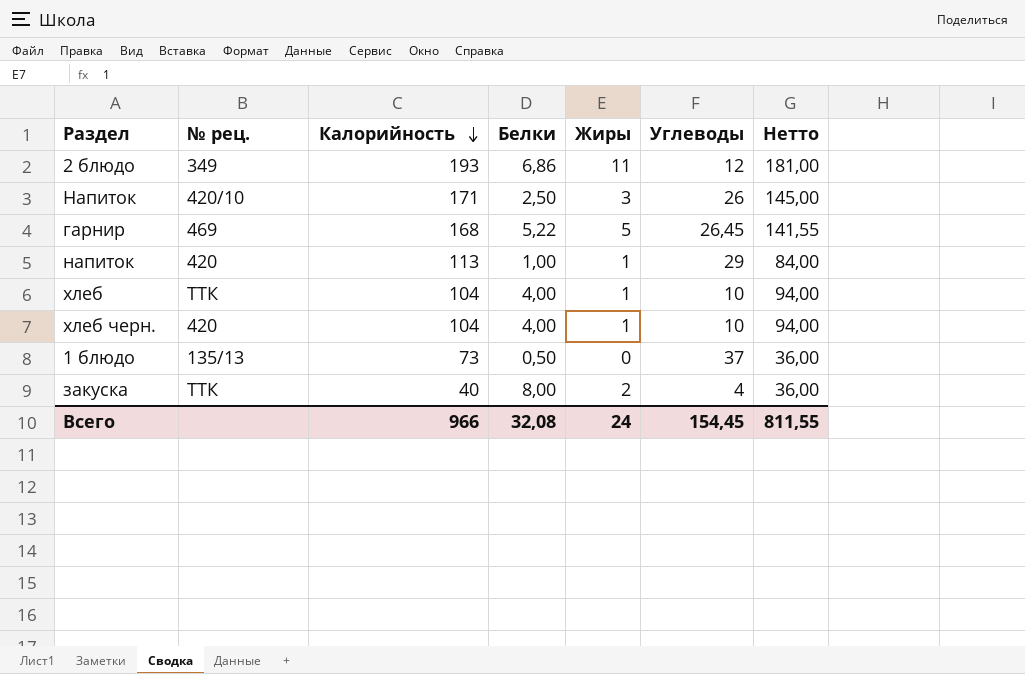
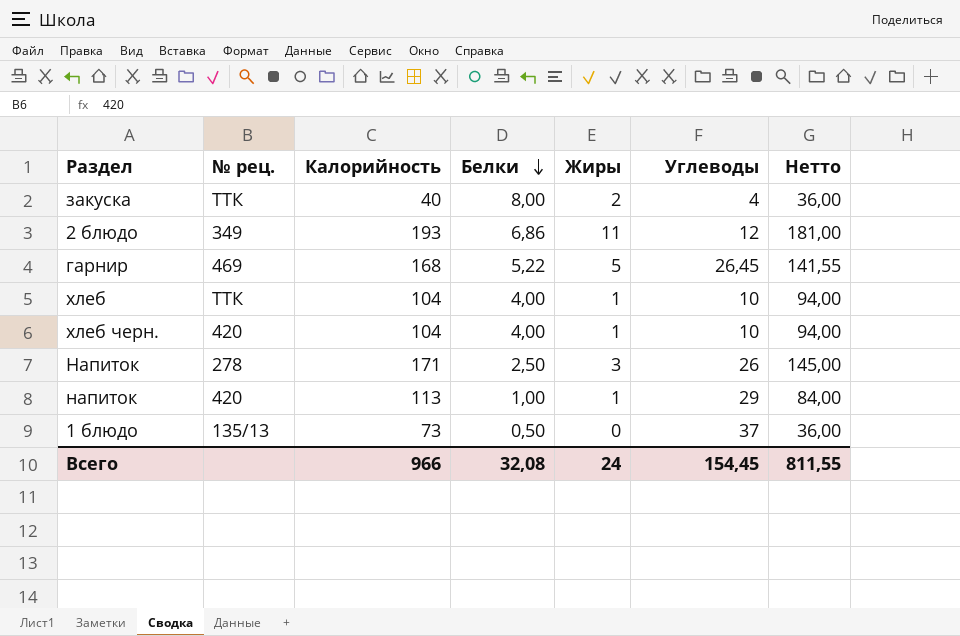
row order: Калорийность descending -> Белки descending
Напиток | № рец.: 420/10 -> 278

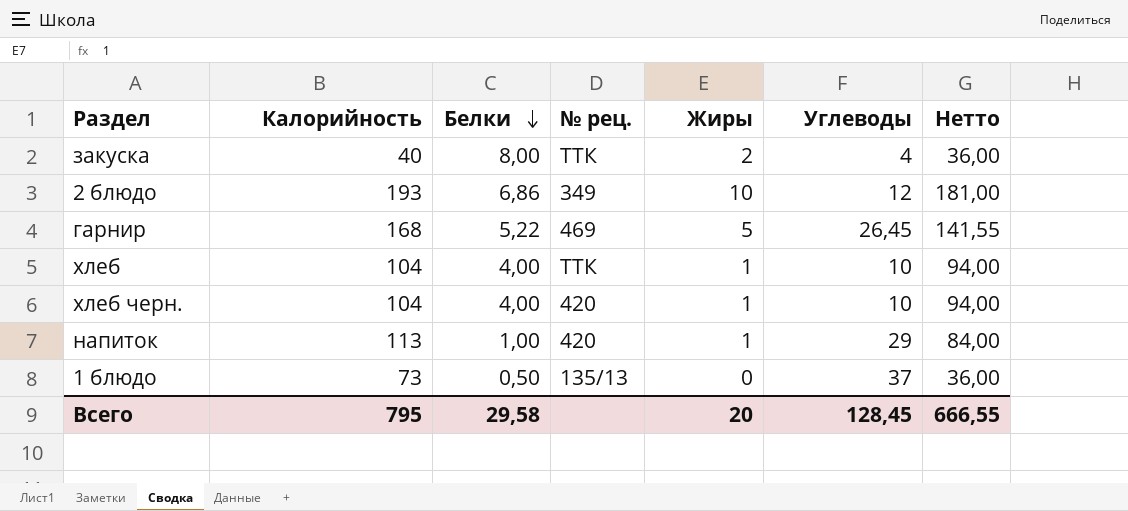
column № рец. | position: 2 -> 4
row Напиток: 278 | 171 | 2,50 | 3 | 26 | 145,00 -> none
2 блюдо | Жиры: 11 -> 10
Всего | Калорийность: 966 -> 795
Всего | Белки: 32,08 -> 29,58
Всего | Жиры: 24 -> 20
Всего | Углеводы: 154,45 -> 128,45
Всего | Нетто: 811,55 -> 666,55

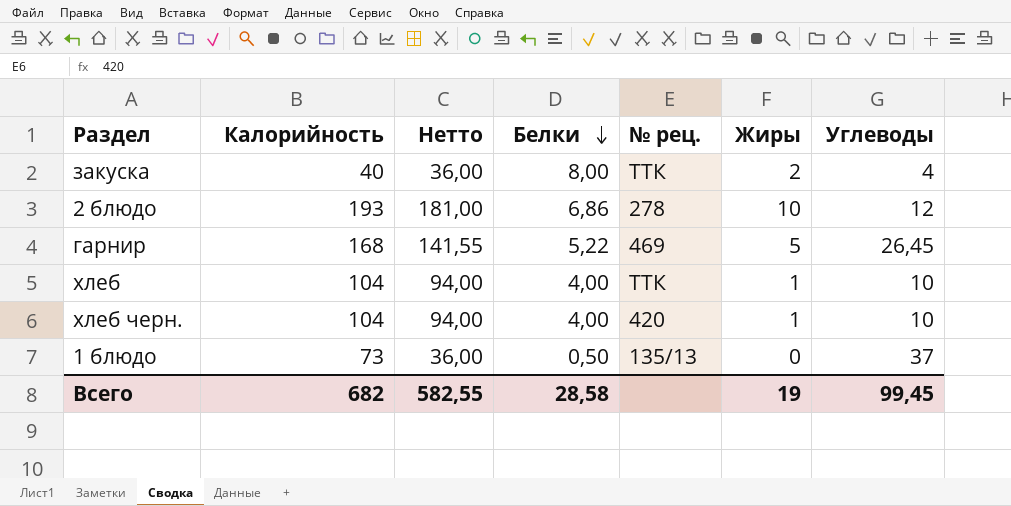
column Нетто | position: 7 -> 3
row напиток: 113 | 1,00 | 420 | 1 | 29 | 84,00 -> none
2 блюдо | № рец.: 349 -> 278
Всего | Калорийность: 795 -> 682
Всего | Нетто: 666,55 -> 582,55
Всего | Белки: 29,58 -> 28,58
Всего | Жиры: 20 -> 19
Всего | Углеводы: 128,45 -> 99,45

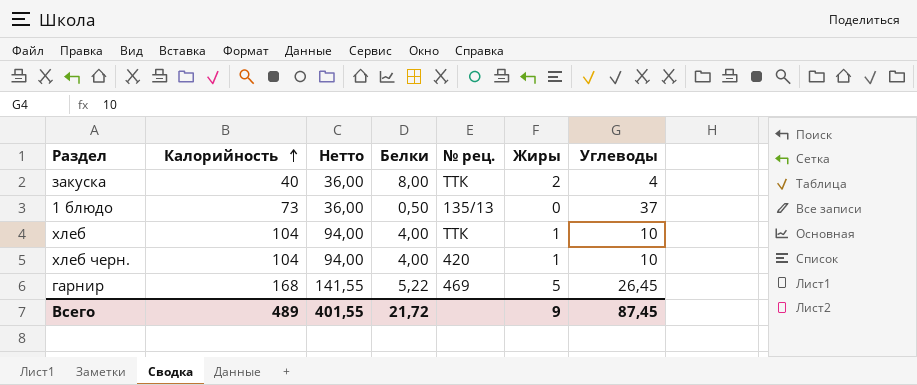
row order: Белки descending -> Калорийность ascending
row 2 блюдо: 193 | 181,00 | 6,86 | 278 | 10 | 12 -> none
Всего | Калорийность: 682 -> 489
Всего | Нетто: 582,55 -> 401,55
Всего | Белки: 28,58 -> 21,72
Всего | Жиры: 19 -> 9
Всего | Углеводы: 99,45 -> 87,45

